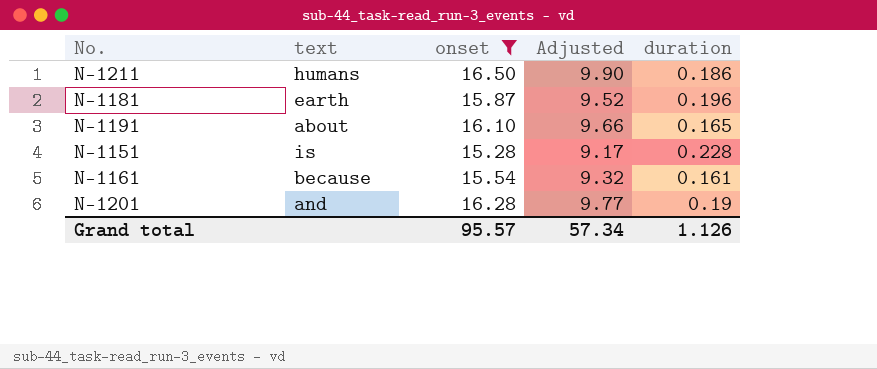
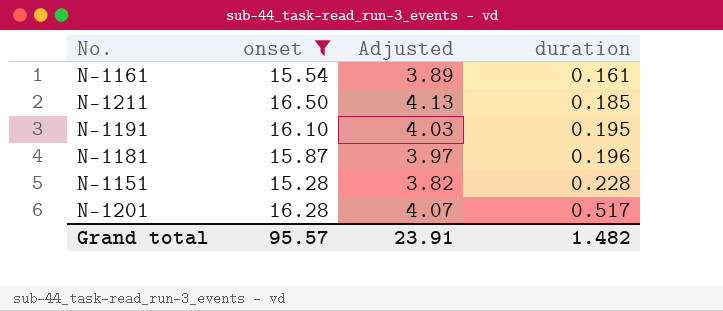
row order: none -> duration ascending
column text | position: 2 -> none
column Adjusted | formula: [onset] * 0.6 -> [onset] * 0.25
N-1211 | duration: 0.186 -> 0.185
N-1191 | duration: 0.165 -> 0.195
N-1201 | duration: 0.19 -> 0.517
Grand total | Adjusted: 57.34 -> 23.91
Grand total | duration: 1.126 -> 1.482

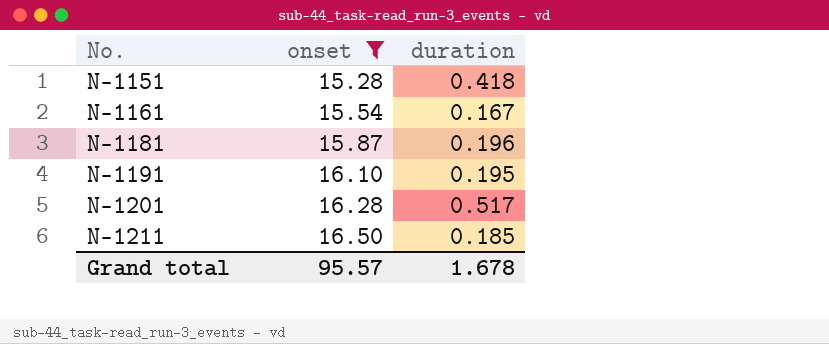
row order: duration ascending -> No. ascending
column Adjusted | formula: [onset] * 0.25 -> none
N-1151 | duration: 0.228 -> 0.418
N-1161 | duration: 0.161 -> 0.167
Grand total | duration: 1.482 -> 1.678

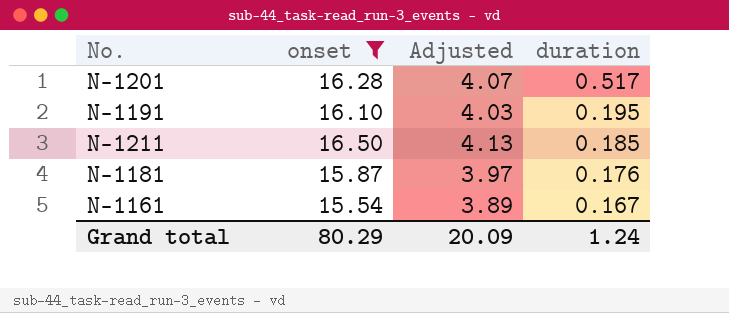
row order: No. ascending -> duration descending
column Adjusted | formula: none -> [onset] * 0.25
row N-1151: 15.28 | 0.418 -> none
N-1181 | duration: 0.196 -> 0.176
Grand total | onset: 95.57 -> 80.29
Grand total | duration: 1.678 -> 1.24

